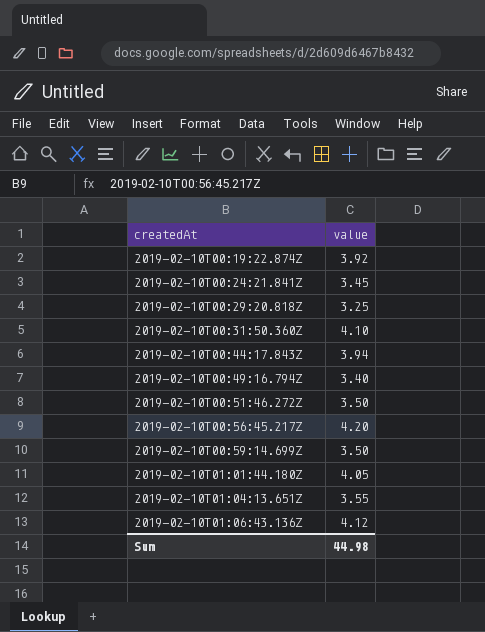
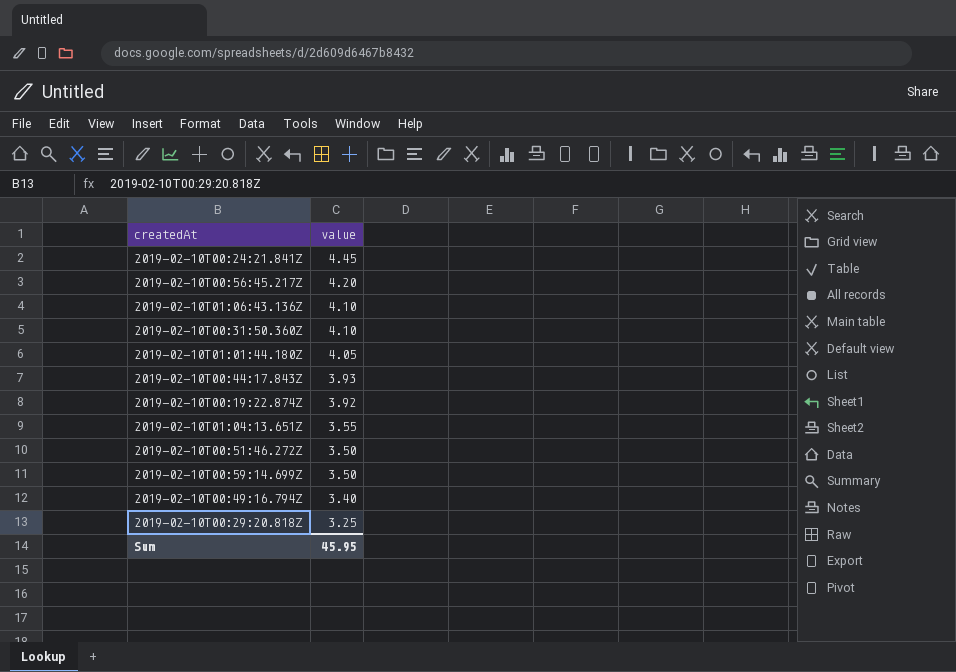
row order: createdAt ascending -> value descending
2019-02-10T00:24:21.841Z | value: 3.45 -> 4.45
2019-02-10T01:06:43.136Z | value: 4.12 -> 4.10
2019-02-10T00:44:17.843Z | value: 3.94 -> 3.93
Sum | value: 44.98 -> 45.95

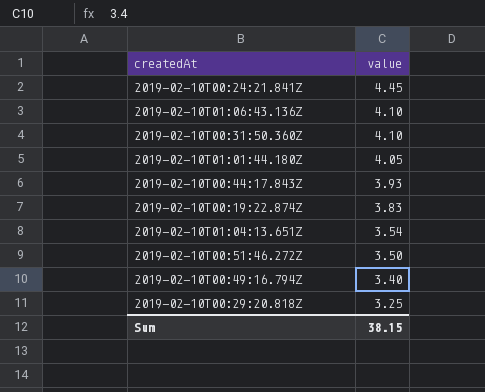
row 2019-02-10T00:56:45.217Z: 4.20 -> none
row 2019-02-10T00:59:14.699Z: 3.50 -> none
2019-02-10T00:19:22.874Z | value: 3.92 -> 3.83
2019-02-10T01:04:13.651Z | value: 3.55 -> 3.54
Sum | value: 45.95 -> 38.15

